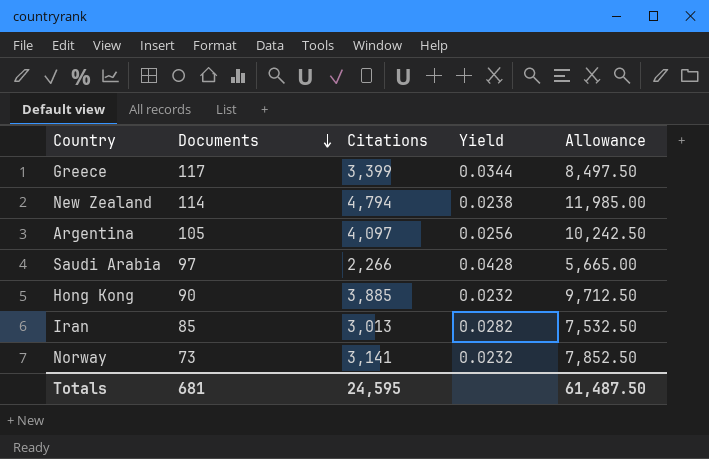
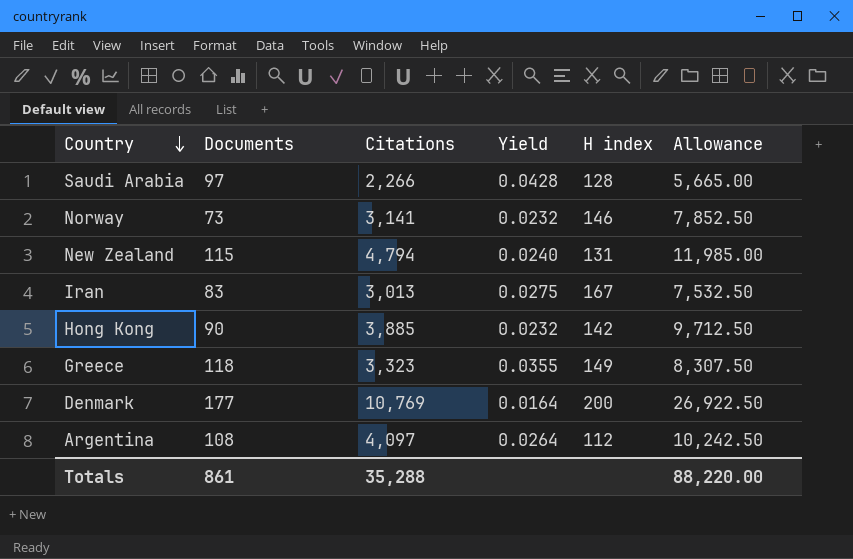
row order: Documents descending -> Country descending
column H index | position: none -> 5
New Zealand | Documents: 114 -> 115
New Zealand | Yield: 0.0238 -> 0.0240
Iran | Documents: 85 -> 83
Iran | Yield: 0.0282 -> 0.0275
Greece | Documents: 117 -> 118
Greece | Citations: 3,399 -> 3,323
Greece | Yield: 0.0344 -> 0.0355
Greece | Allowance: 8,497.50 -> 8,307.50
row Denmark: none -> 177 | 10,769 | 0.0164 | 200 | 26,922.50
Argentina | Documents: 105 -> 108
Argentina | Yield: 0.0256 -> 0.0264
Totals | Documents: 681 -> 861
Totals | Citations: 24,595 -> 35,288
Totals | Allowance: 61,487.50 -> 88,220.00

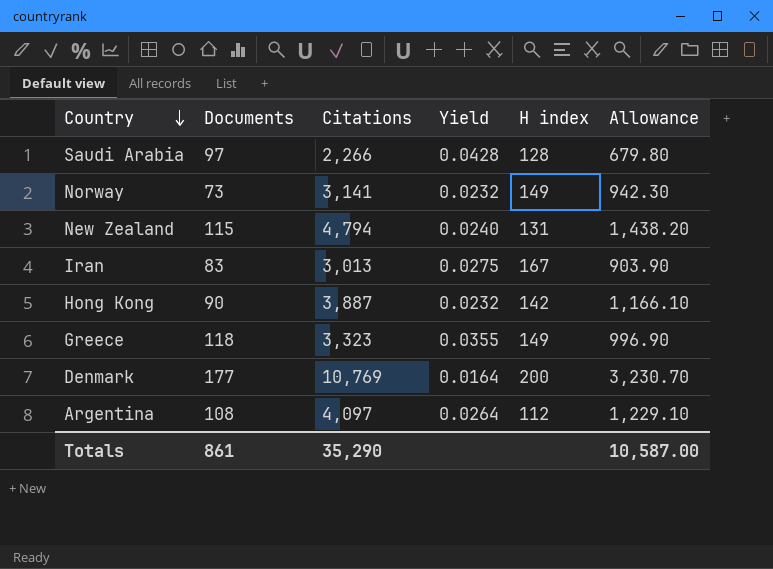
column Allowance | formula: [Citations] * 2.5 -> [Citations] * 0.3
Norway | H index: 146 -> 149
Hong Kong | Citations: 3,885 -> 3,887
Totals | Citations: 35,288 -> 35,290
Totals | Allowance: 88,220.00 -> 10,587.00

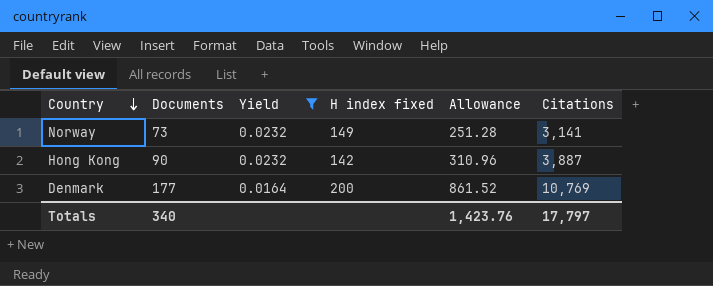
filter: none -> Yield <= 0.0232
column name: H index -> H index fixed
column Allowance | formula: [Citations] * 0.3 -> [Citations] * 0.08
column Citations | position: 3 -> 6
Totals | Documents: 861 -> 340
Totals | Allowance: 10,587.00 -> 1,423.76
Totals | Citations: 35,290 -> 17,797

